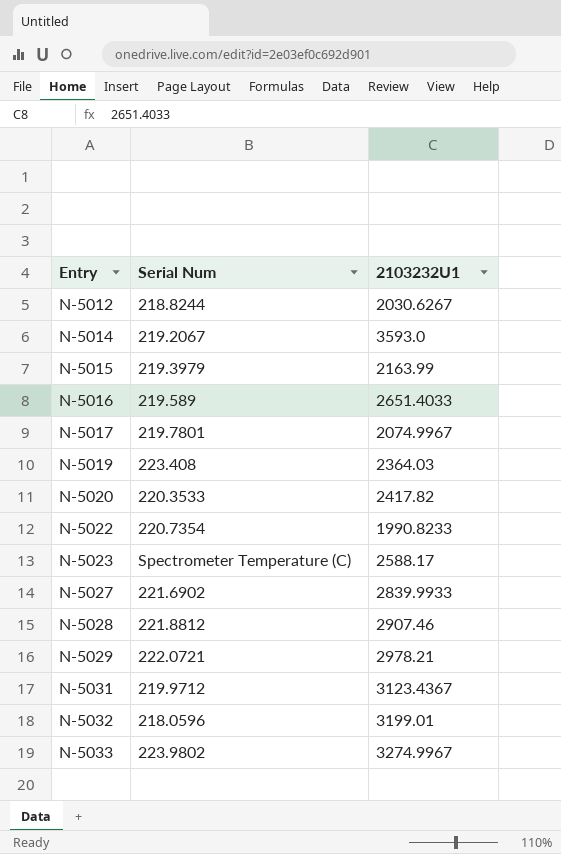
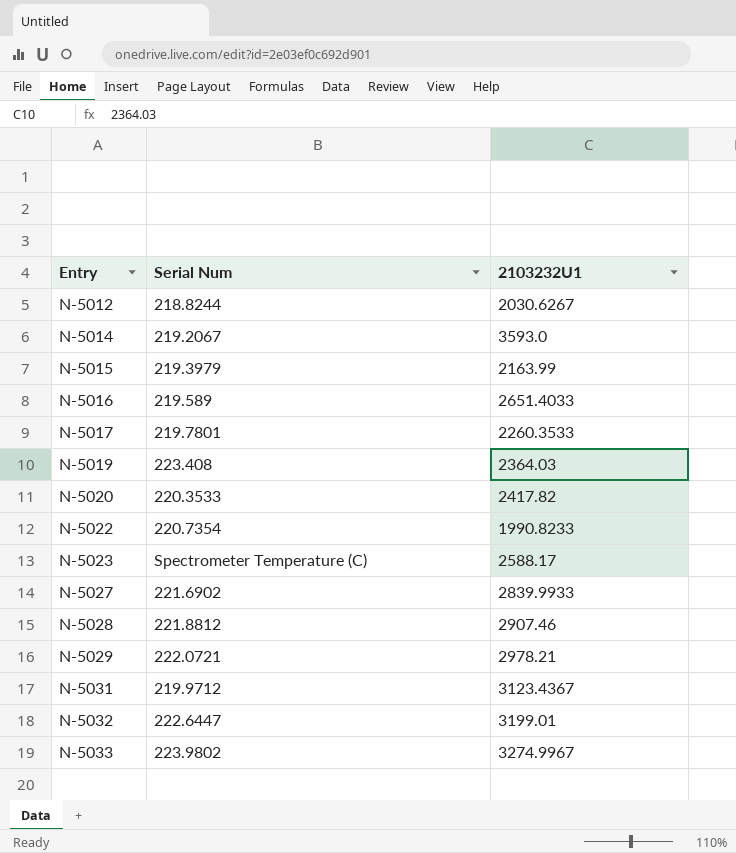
N-5017 | 2103232U1: 2074.9967 -> 2260.3533
N-5032 | Serial Num: 218.0596 -> 222.6447

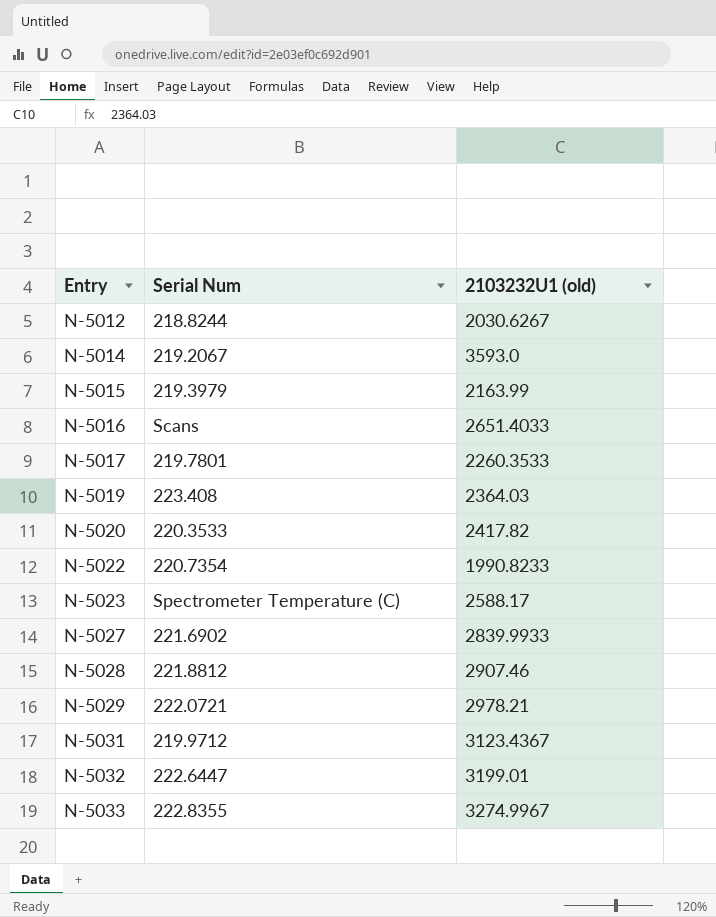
column name: 2103232U1 -> 2103232U1 (old)
N-5016 | Serial Num: 219.589 -> Scans
N-5033 | Serial Num: 223.9802 -> 222.8355

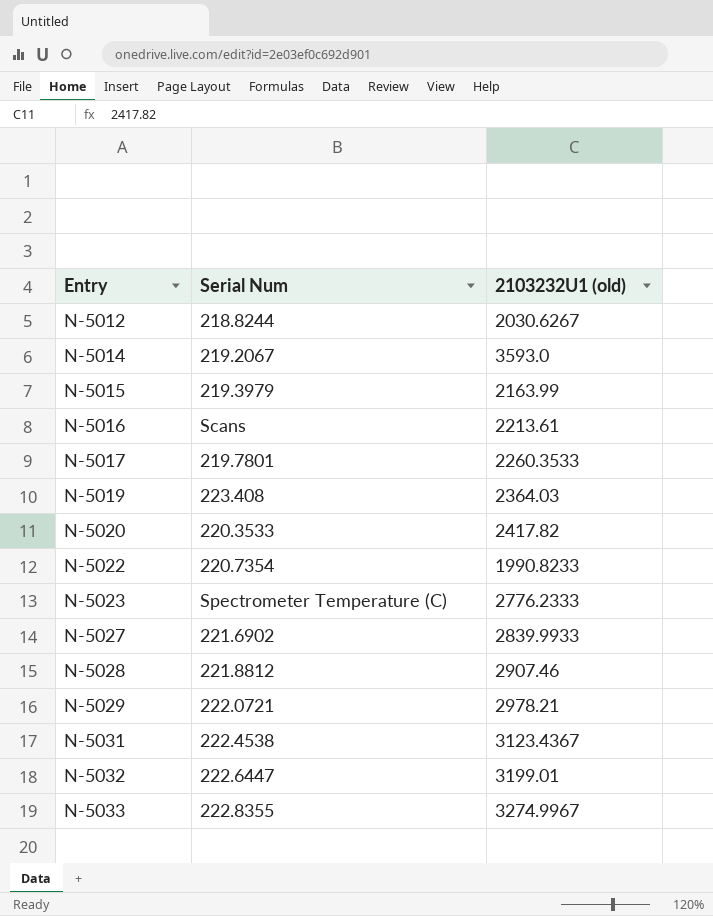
N-5016 | 2103232U1 (old): 2651.4033 -> 2213.61
N-5023 | 2103232U1 (old): 2588.17 -> 2776.2333
N-5031 | Serial Num: 219.9712 -> 222.4538

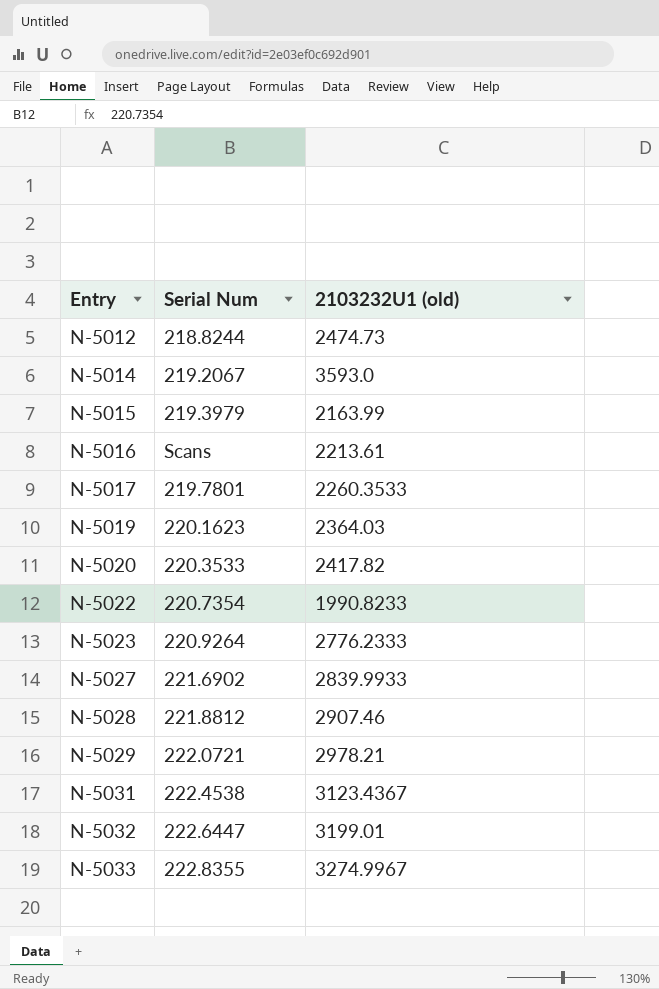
N-5012 | 2103232U1 (old): 2030.6267 -> 2474.73
N-5019 | Serial Num: 223.408 -> 220.1623
N-5023 | Serial Num: Spectrometer Temperature (C) -> 220.9264

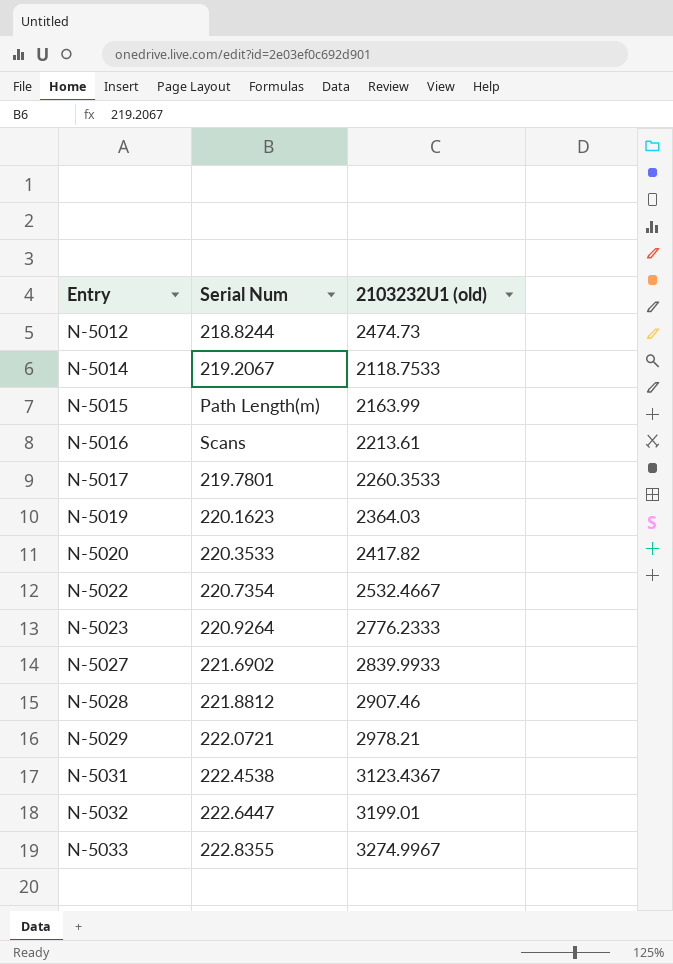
N-5014 | 2103232U1 (old): 3593.0 -> 2118.7533
N-5015 | Serial Num: 219.3979 -> Path Length(m)
N-5022 | 2103232U1 (old): 1990.8233 -> 2532.4667

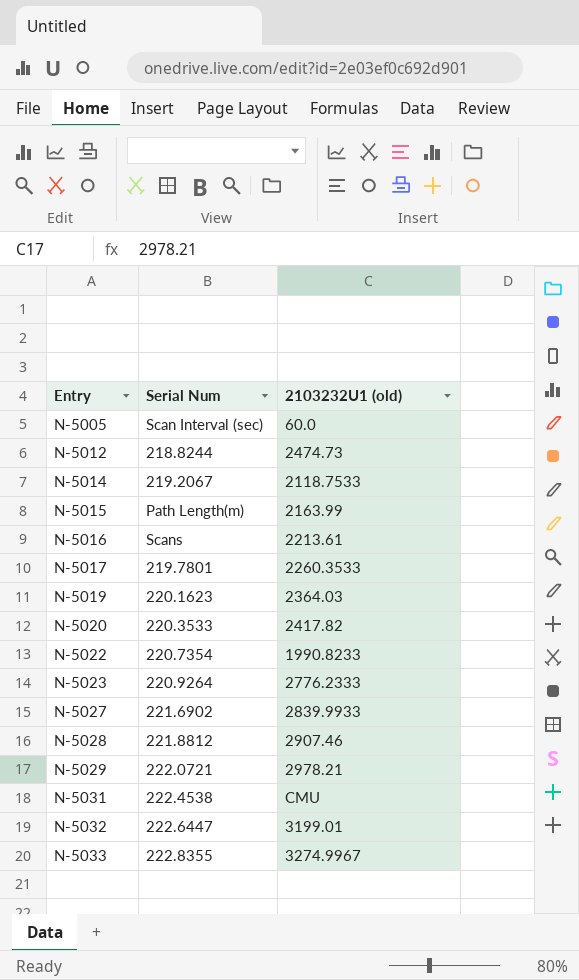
row N-5005: none -> Scan Interval (sec) | 60.0
N-5022 | 2103232U1 (old): 2532.4667 -> 1990.8233
N-5031 | 2103232U1 (old): 3123.4367 -> CMU

